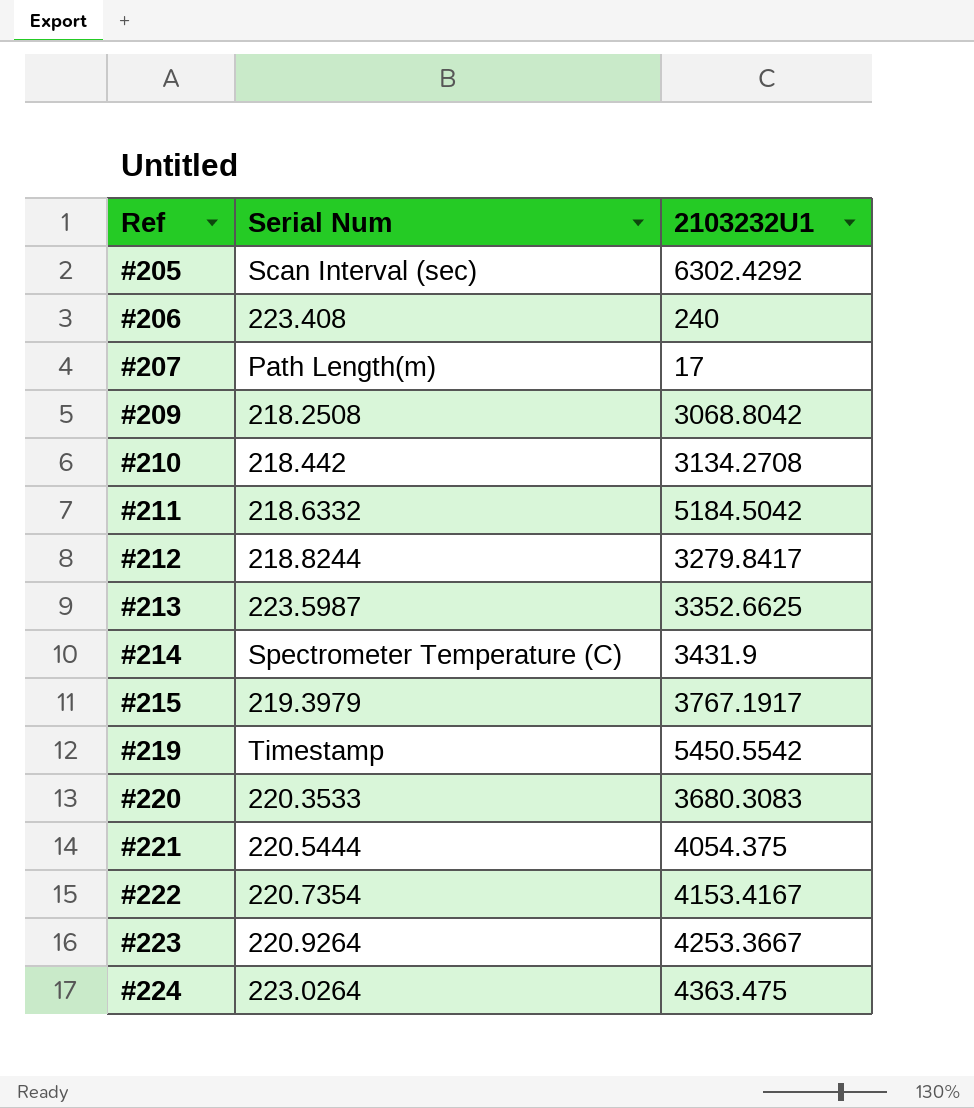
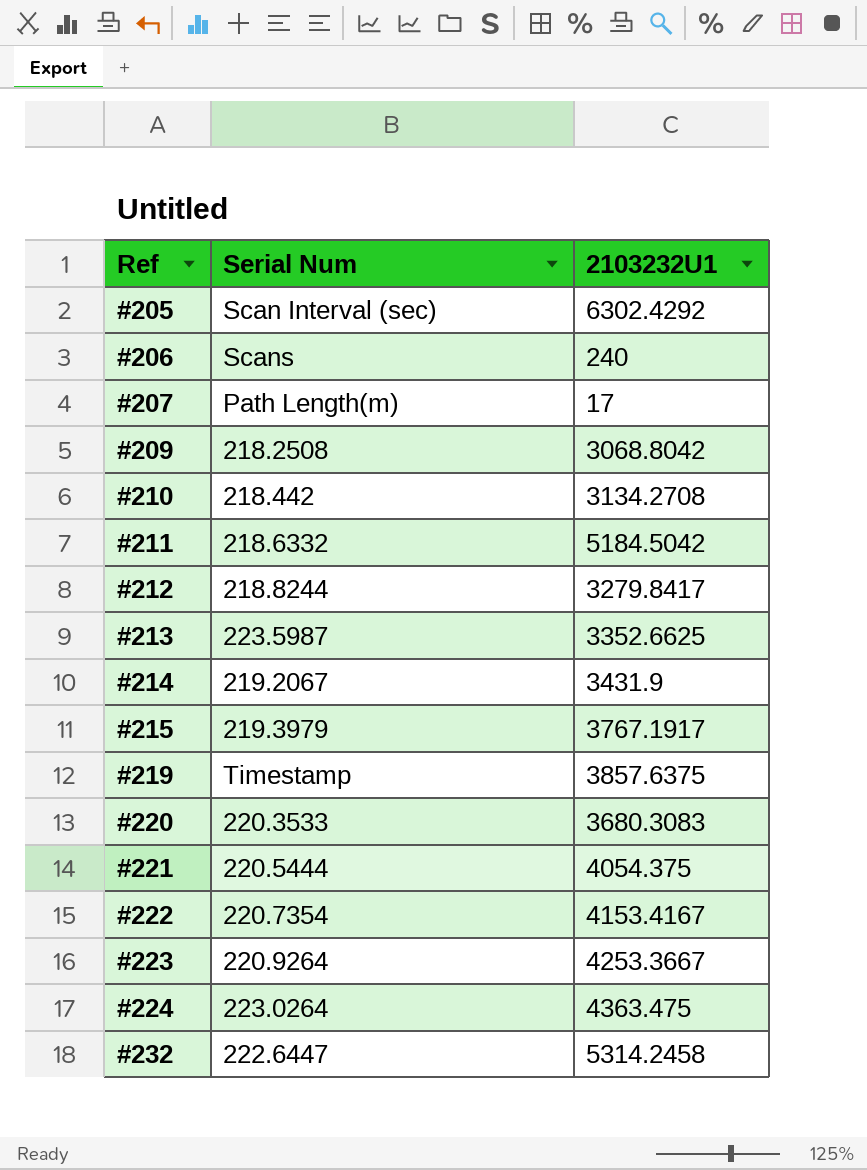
#206 | Serial Num: 223.408 -> Scans
#214 | Serial Num: Spectrometer Temperature (C) -> 219.2067
#219 | 2103232U1: 5450.5542 -> 3857.6375
row #232: none -> 222.6447 | 5314.2458

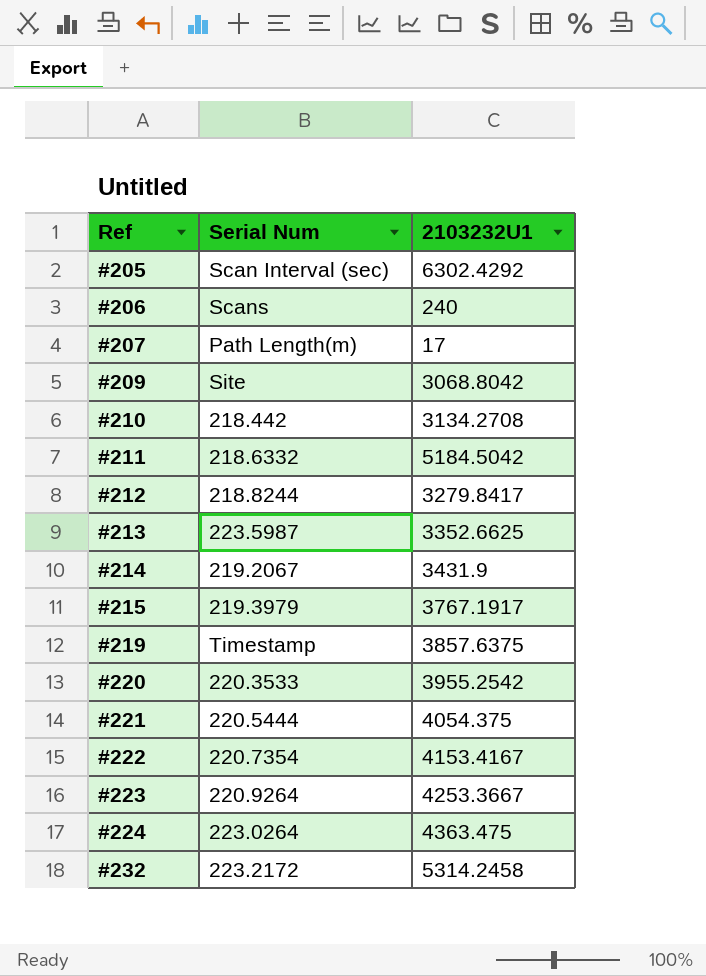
#209 | Serial Num: 218.2508 -> Site
#220 | 2103232U1: 3680.3083 -> 3955.2542
#232 | Serial Num: 222.6447 -> 223.2172

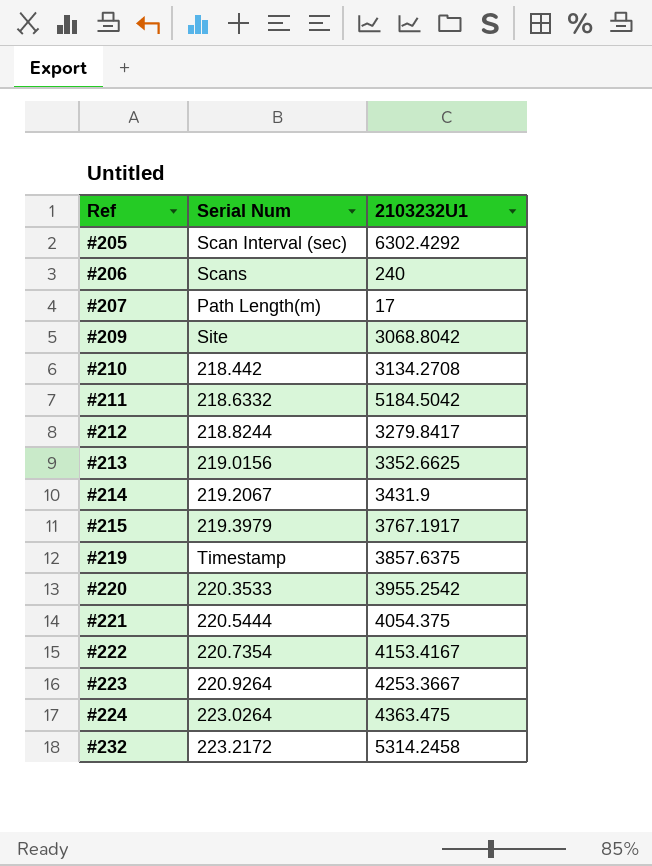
#213 | Serial Num: 223.5987 -> 219.0156

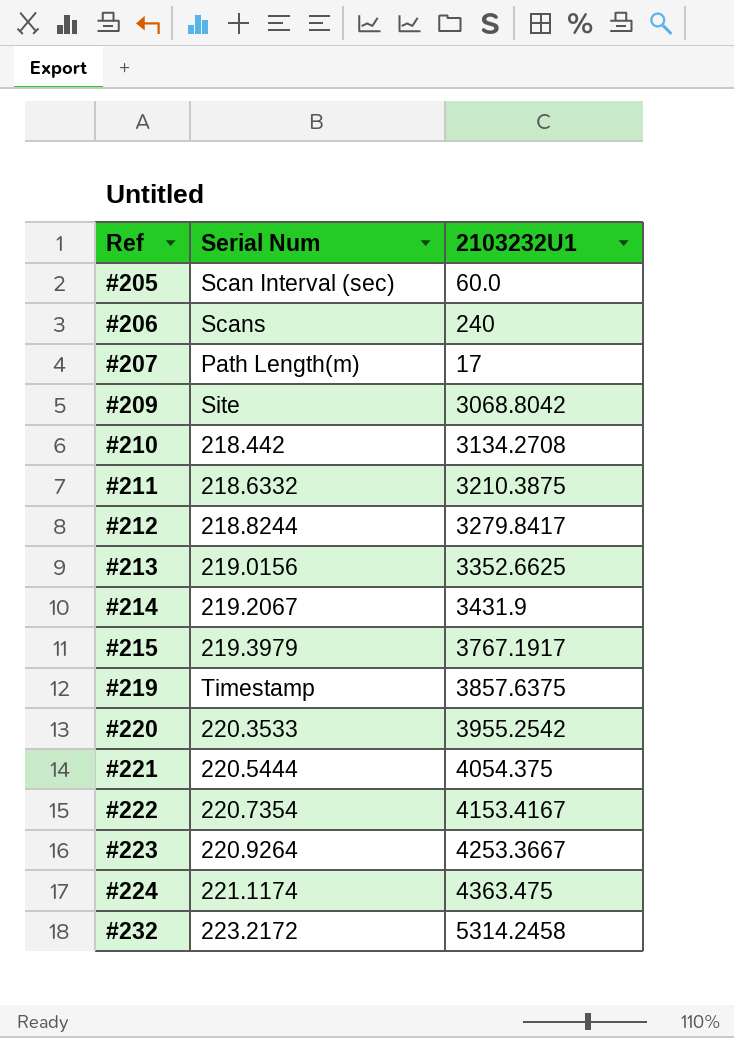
#205 | 2103232U1: 6302.4292 -> 60.0
#211 | 2103232U1: 5184.5042 -> 3210.3875
#224 | Serial Num: 223.0264 -> 221.1174

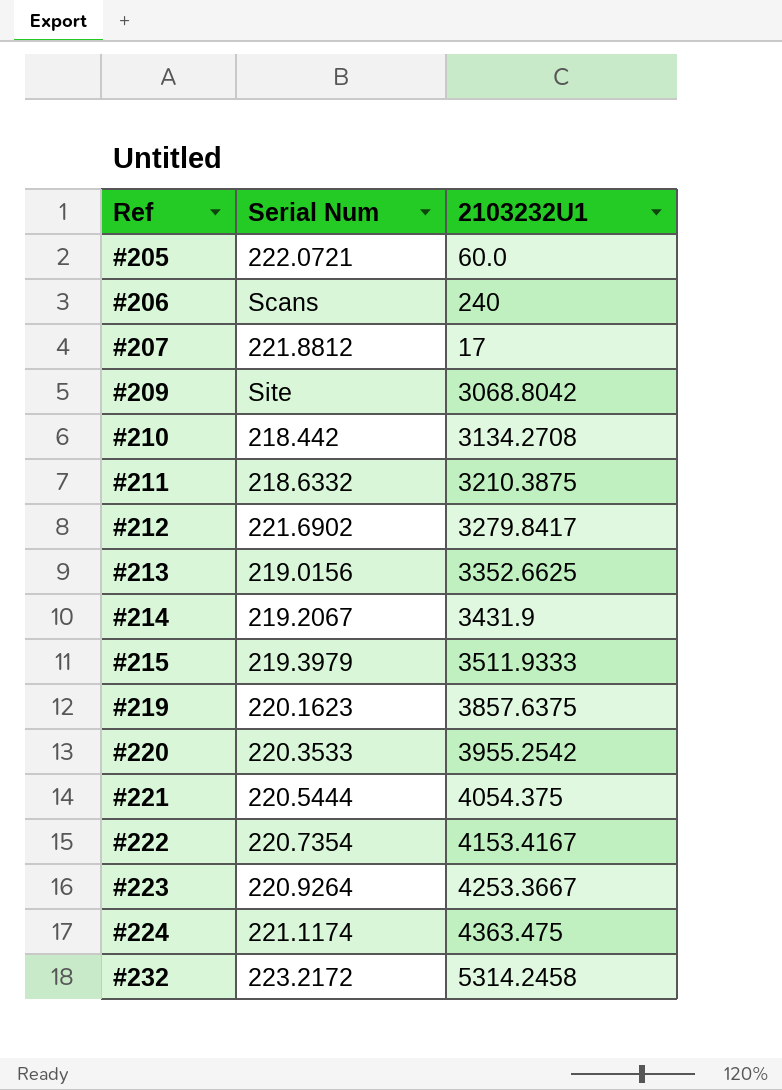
#205 | Serial Num: Scan Interval (sec) -> 222.0721
#207 | Serial Num: Path Length(m) -> 221.8812
#212 | Serial Num: 218.8244 -> 221.6902
#215 | 2103232U1: 3767.1917 -> 3511.9333
#219 | Serial Num: Timestamp -> 220.1623

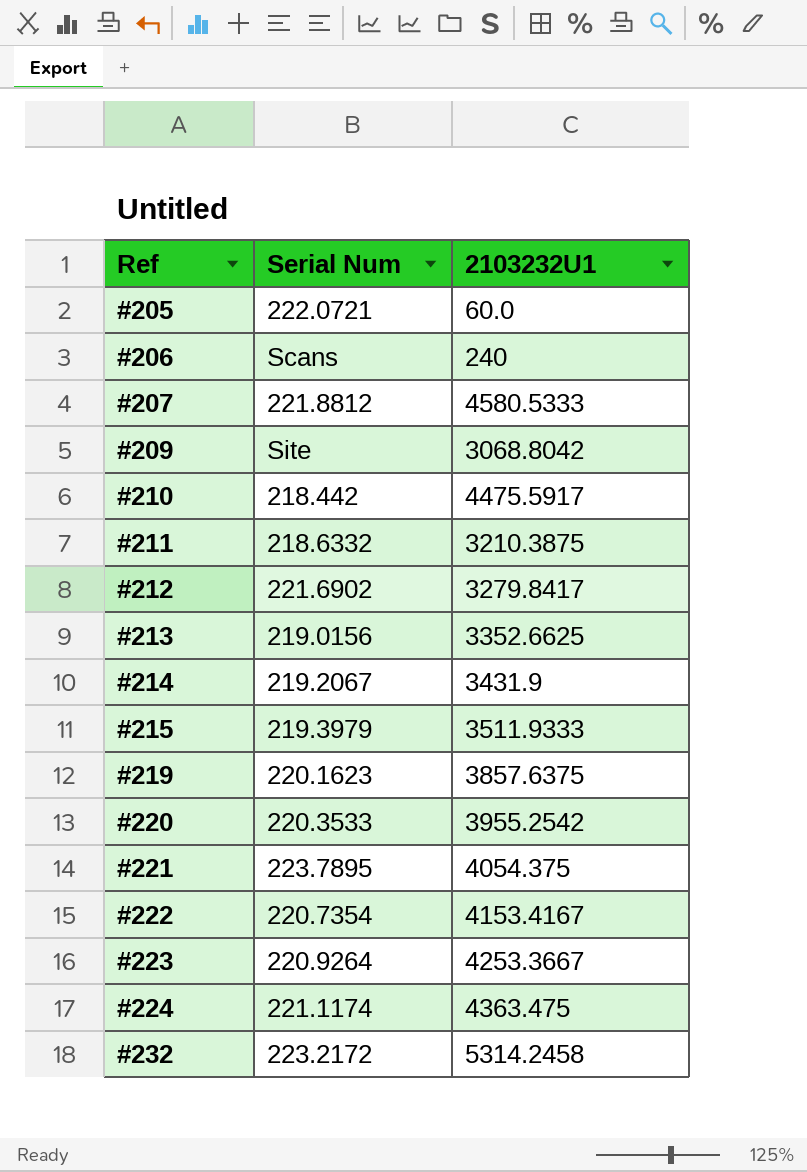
#207 | 2103232U1: 17 -> 4580.5333
#210 | 2103232U1: 3134.2708 -> 4475.5917
#221 | Serial Num: 220.5444 -> 223.7895

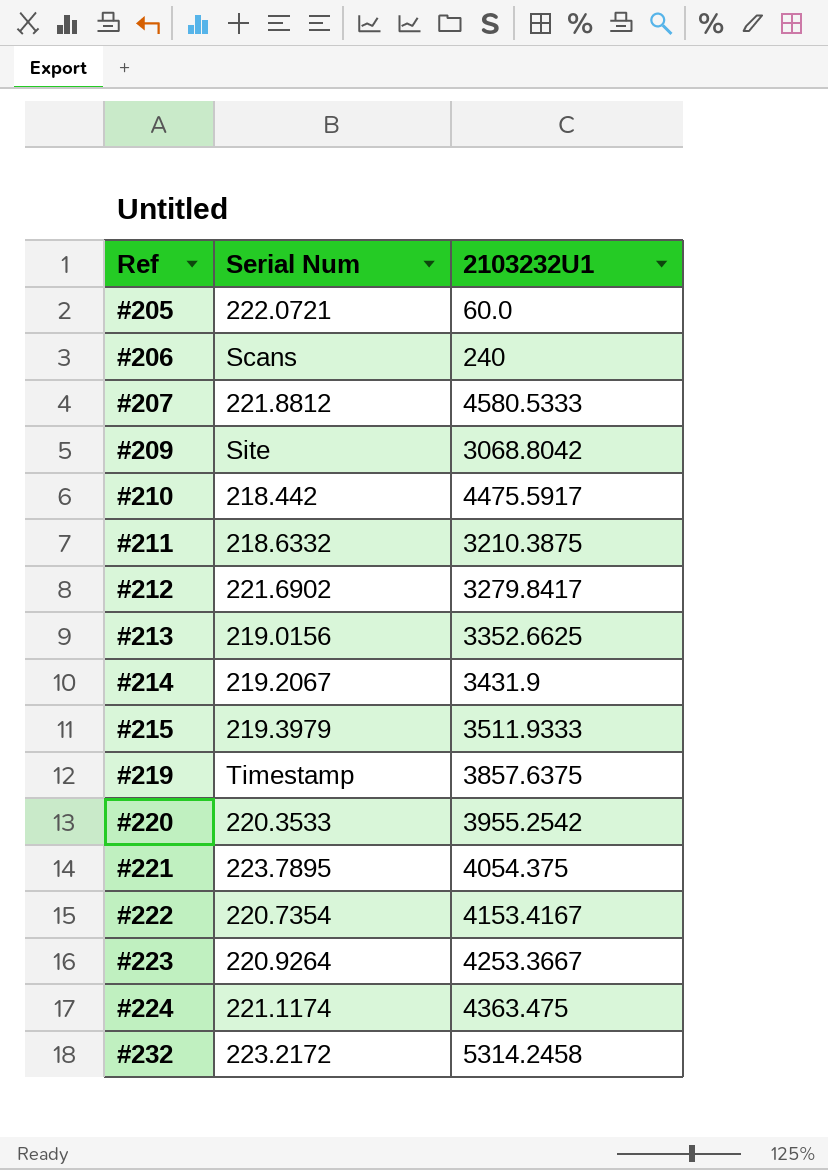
#219 | Serial Num: 220.1623 -> Timestamp

